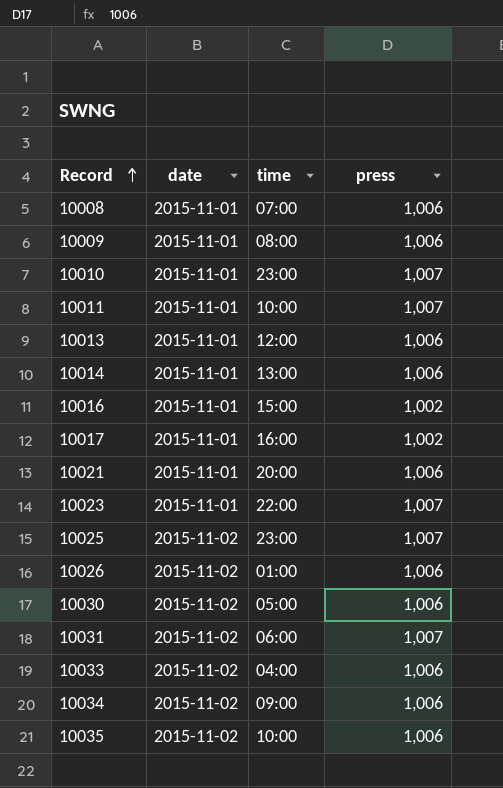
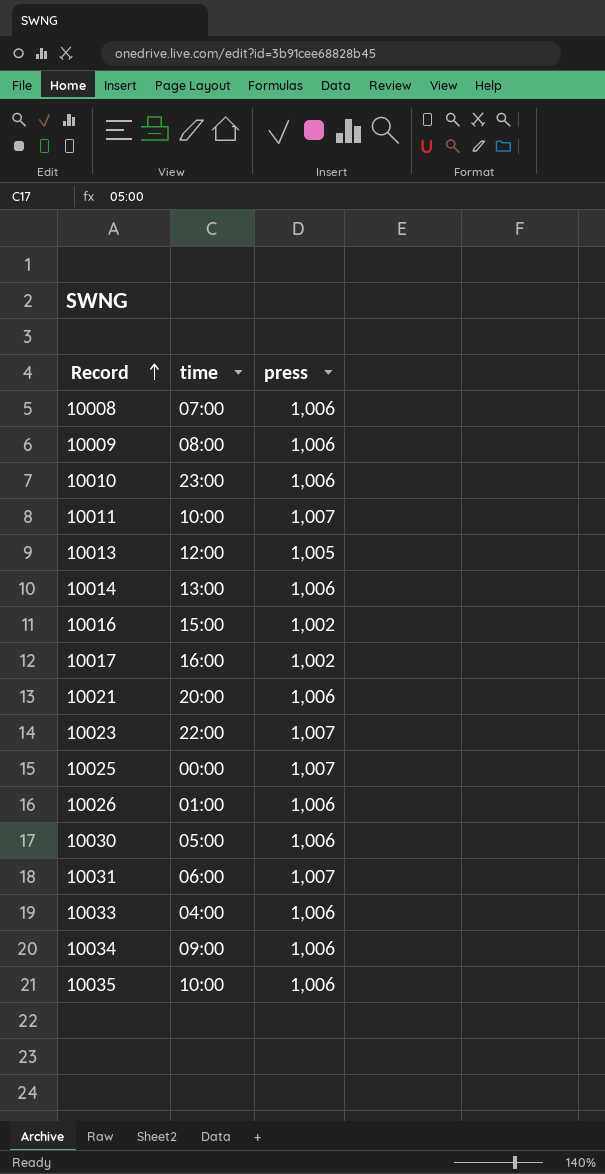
column date | position: 2 -> none
10010 | press: 1,007 -> 1,006
10013 | press: 1,006 -> 1,005
10025 | time: 23:00 -> 00:00

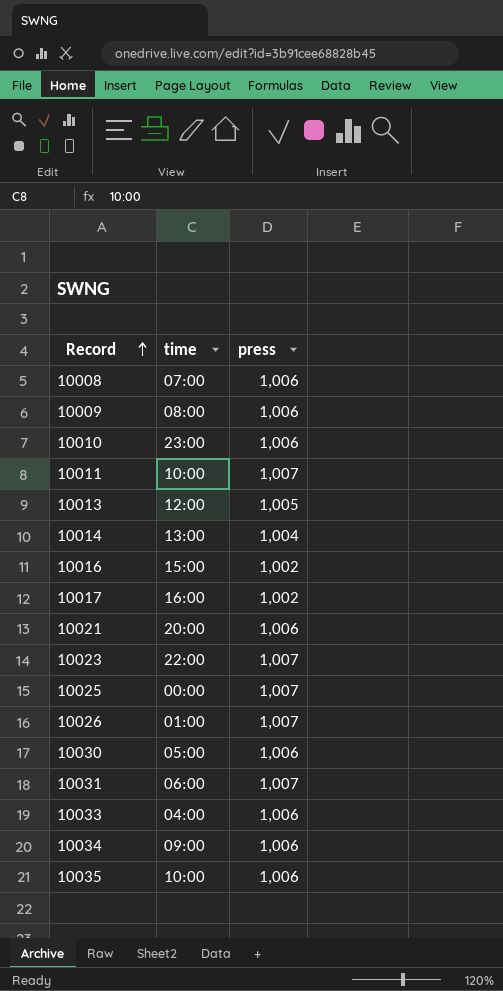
10014 | press: 1,006 -> 1,004
10026 | press: 1,006 -> 1,007

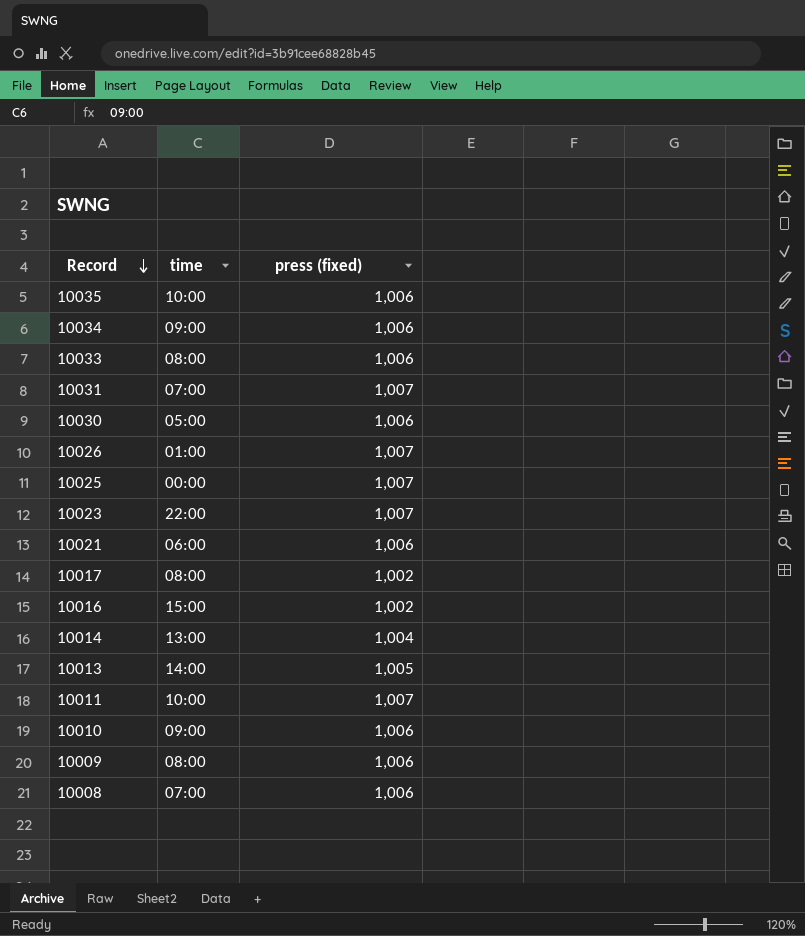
row order: Record ascending -> Record descending
column name: press -> press (fixed)
10033 | time: 04:00 -> 08:00
10031 | time: 06:00 -> 07:00
10021 | time: 20:00 -> 06:00
10017 | time: 16:00 -> 08:00
10013 | time: 12:00 -> 14:00
10010 | time: 23:00 -> 09:00

